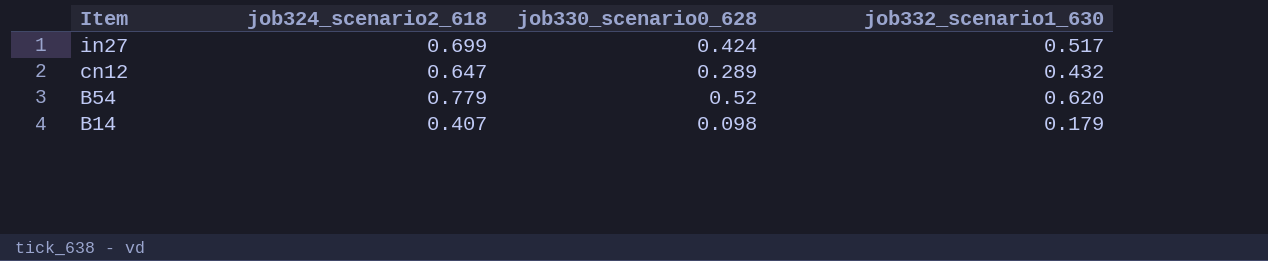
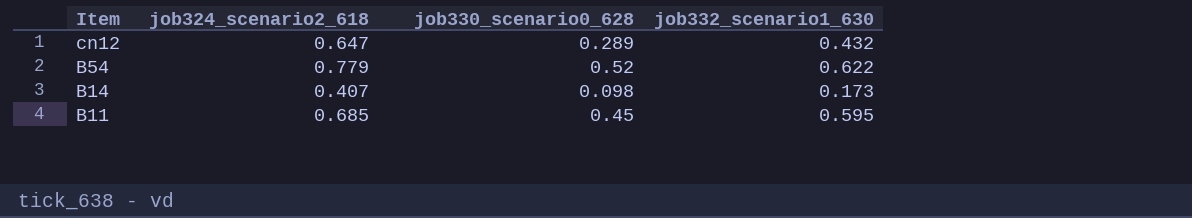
row in27: 0.699 | 0.424 | 0.517 -> none
B54 | job332_scenario1_630: 0.620 -> 0.622
B14 | job332_scenario1_630: 0.179 -> 0.173
row B11: none -> 0.685 | 0.45 | 0.595

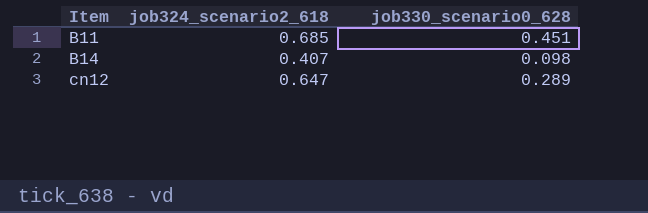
row order: Item descending -> Item ascending
column job332_scenario1_630 | position: 4 -> none
row B54: 0.779 | 0.52 | 0.622 -> none
B11 | job330_scenario0_628: 0.45 -> 0.451

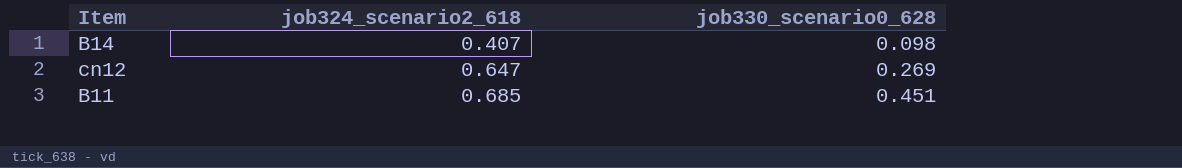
row order: Item ascending -> job324_scenario2_618 ascending
cn12 | job330_scenario0_628: 0.289 -> 0.269

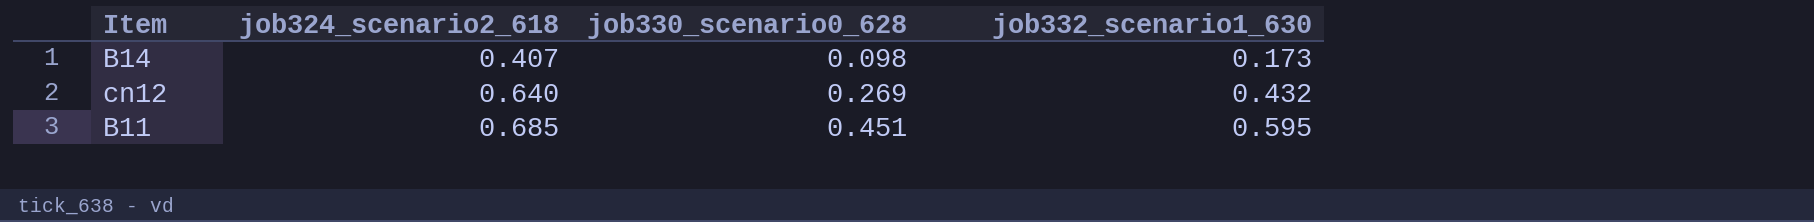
column job332_scenario1_630 | position: none -> 4
cn12 | job324_scenario2_618: 0.647 -> 0.640

